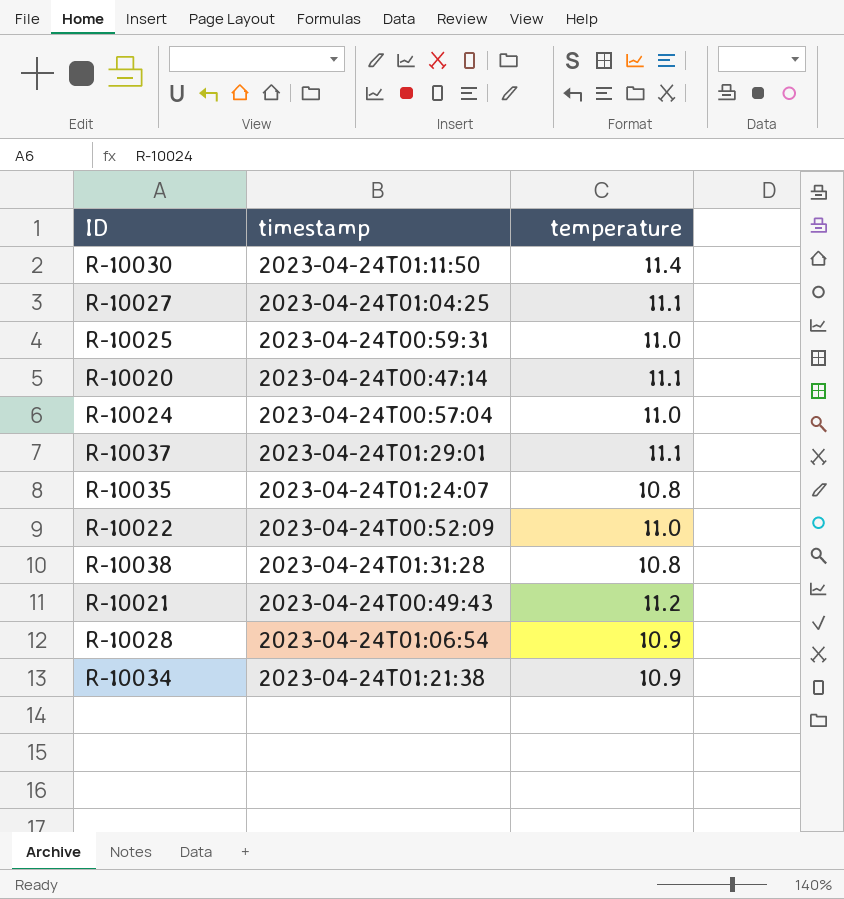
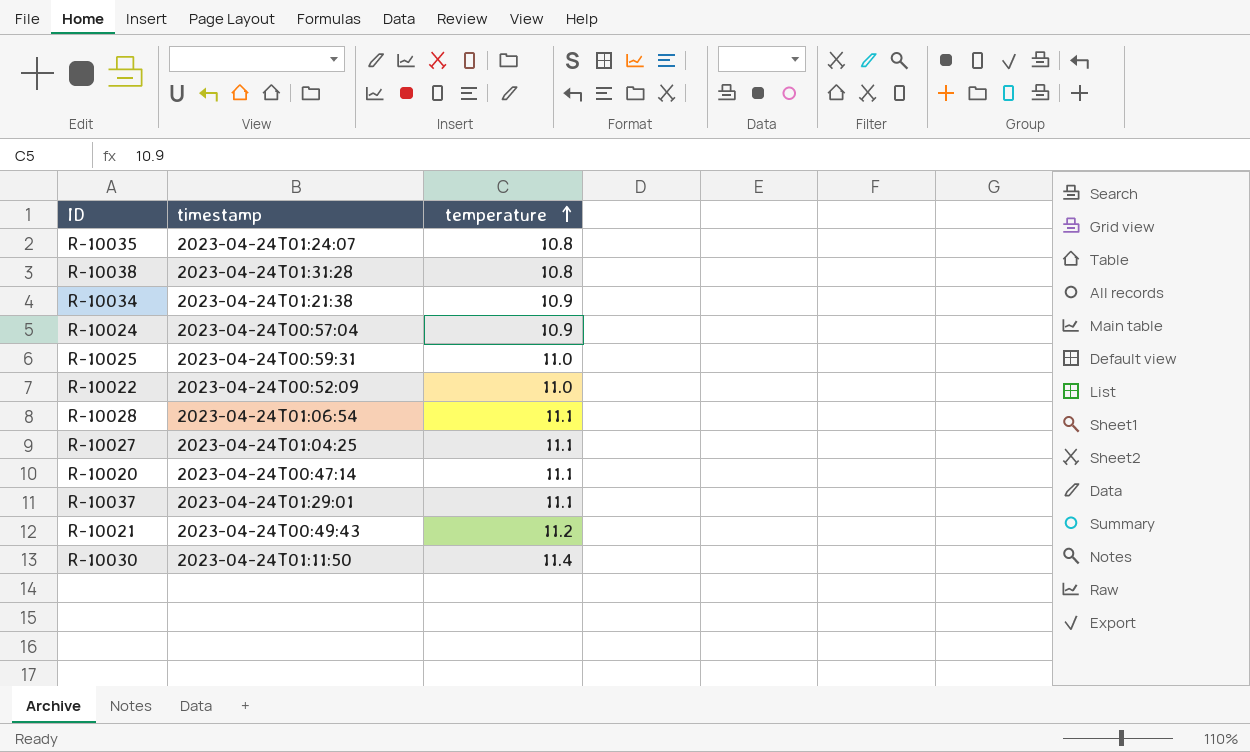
row order: none -> temperature ascending
R-10024 | temperature: 11.0 -> 10.9
R-10028 | temperature: 10.9 -> 11.1

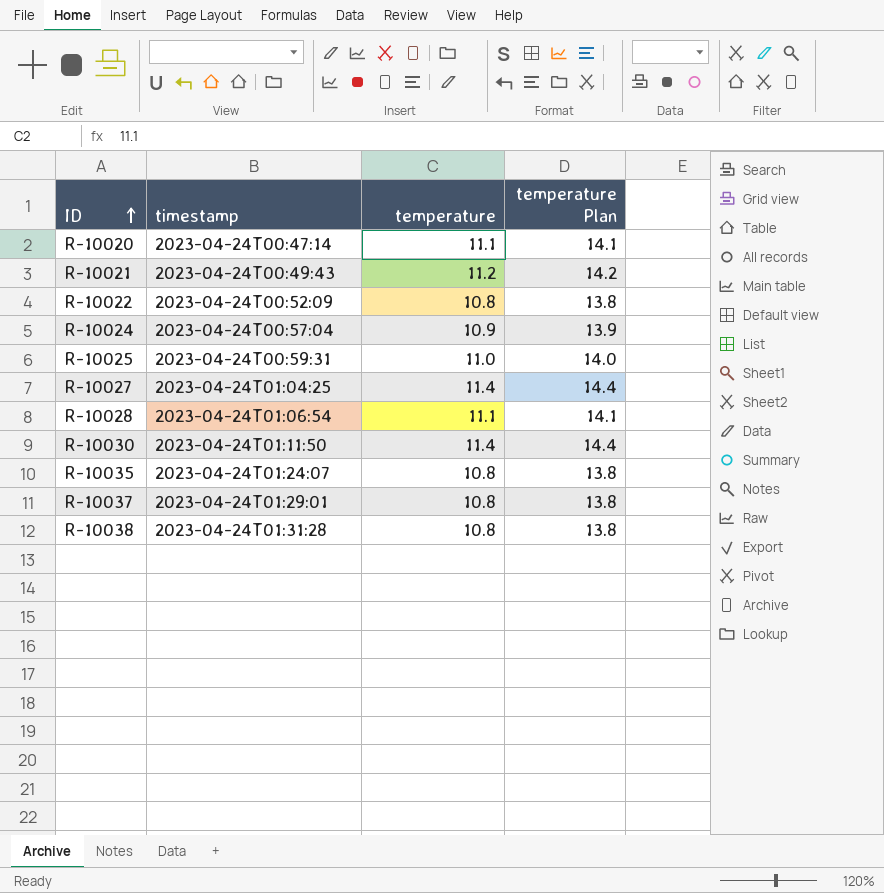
row order: temperature ascending -> ID ascending
column temperature Plan | formula: none -> [temperature] + 3
row R-10034: 2023-04-24T01:21:38 | 10.9 -> none
R-10022 | temperature: 11.0 -> 10.8
R-10027 | temperature: 11.1 -> 11.4
R-10037 | temperature: 11.1 -> 10.8

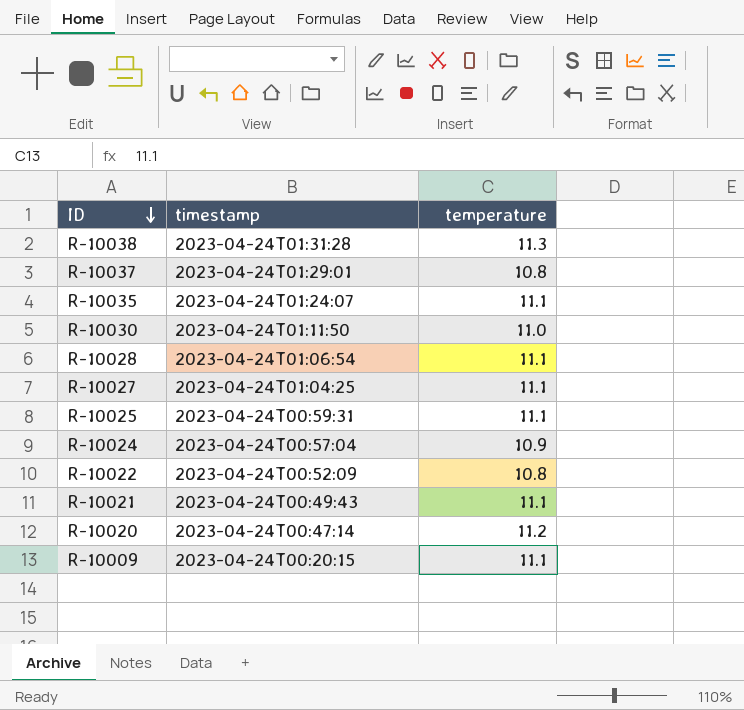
row order: ID ascending -> ID descending
column temperature Plan | formula: [temperature] + 3 -> none
R-10038 | temperature: 10.8 -> 11.3
R-10035 | temperature: 10.8 -> 11.1
R-10030 | temperature: 11.4 -> 11.0
R-10027 | temperature: 11.4 -> 11.1
R-10025 | temperature: 11.0 -> 11.1
R-10021 | temperature: 11.2 -> 11.1
R-10020 | temperature: 11.1 -> 11.2
row R-10009: none -> 2023-04-24T00:20:15 | 11.1

